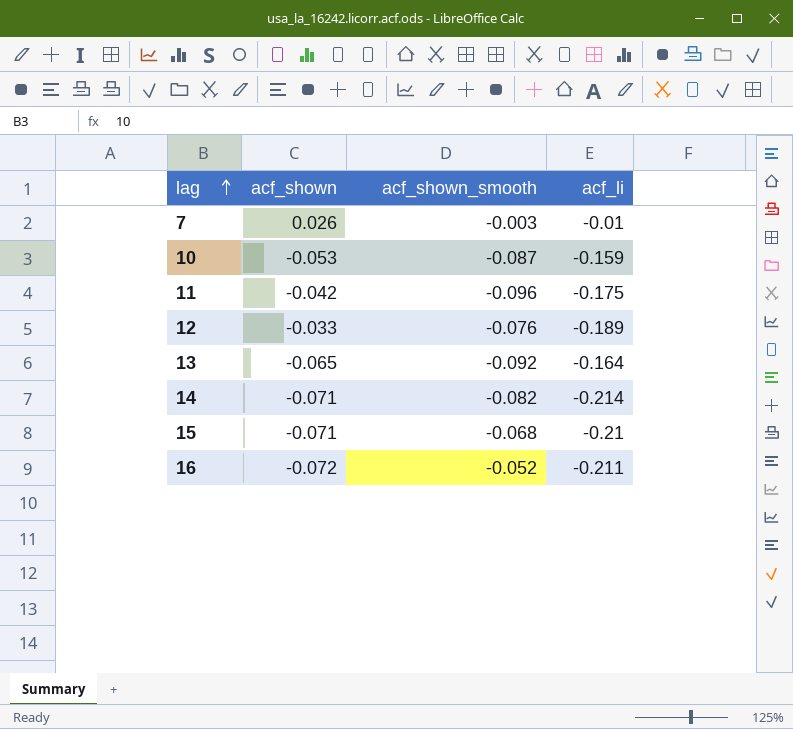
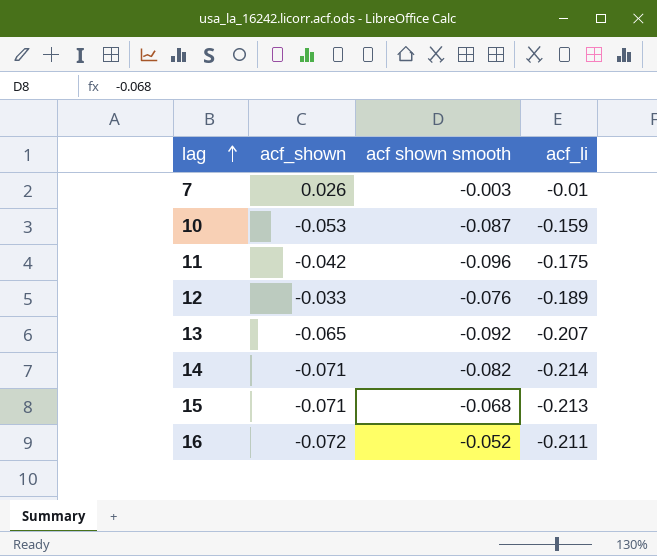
column name: acf_shown_smooth -> acf shown smooth
13 | acf_li: -0.164 -> -0.207
15 | acf_li: -0.21 -> -0.213

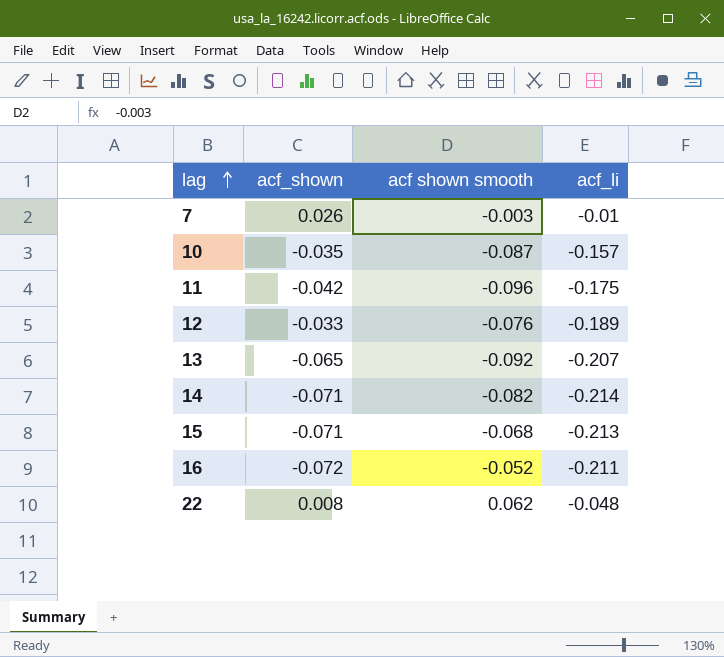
10 | acf_shown: -0.053 -> -0.035
10 | acf_li: -0.159 -> -0.157
row 22: none -> 0.008 | 0.062 | -0.048

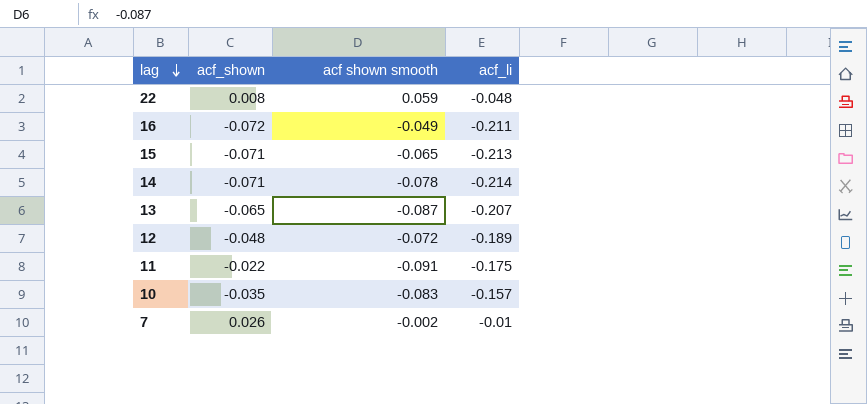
row order: lag ascending -> lag descending
22 | acf shown smooth: 0.062 -> 0.059
16 | acf shown smooth: -0.052 -> -0.049
15 | acf shown smooth: -0.068 -> -0.065
14 | acf shown smooth: -0.082 -> -0.078
13 | acf shown smooth: -0.092 -> -0.087
12 | acf_shown: -0.033 -> -0.048
12 | acf shown smooth: -0.076 -> -0.072
11 | acf_shown: -0.042 -> -0.022
11 | acf shown smooth: -0.096 -> -0.091
10 | acf shown smooth: -0.087 -> -0.083
7 | acf shown smooth: -0.003 -> -0.002

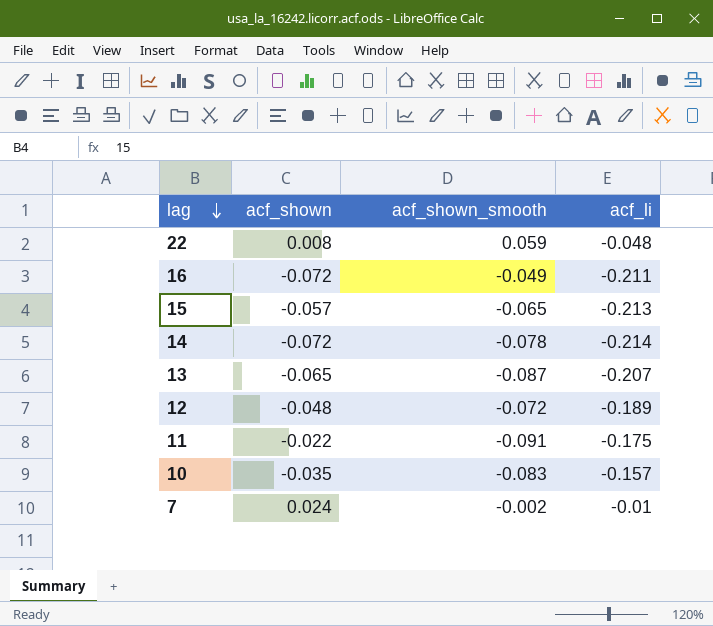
column name: acf shown smooth -> acf_shown_smooth
15 | acf_shown: -0.071 -> -0.057
14 | acf_shown: -0.071 -> -0.072
7 | acf_shown: 0.026 -> 0.024

